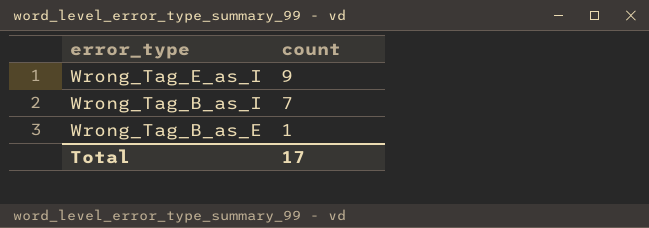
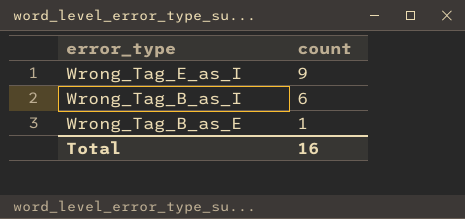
Wrong_Tag_B_as_I | count: 7 -> 6
Total | count: 17 -> 16

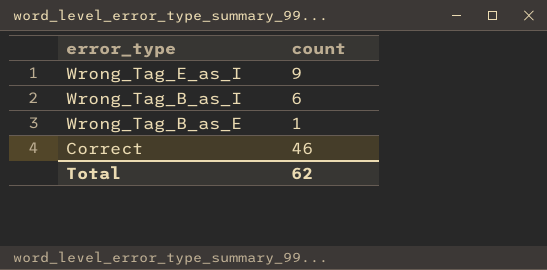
row Correct: none -> 46
Total | count: 16 -> 62

